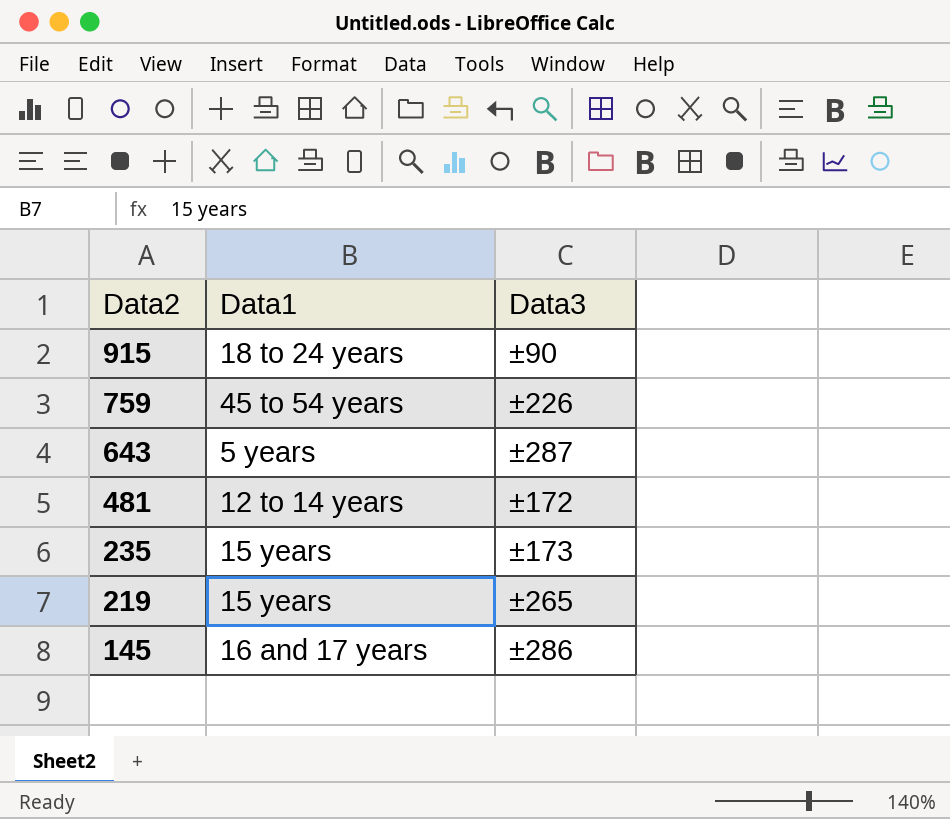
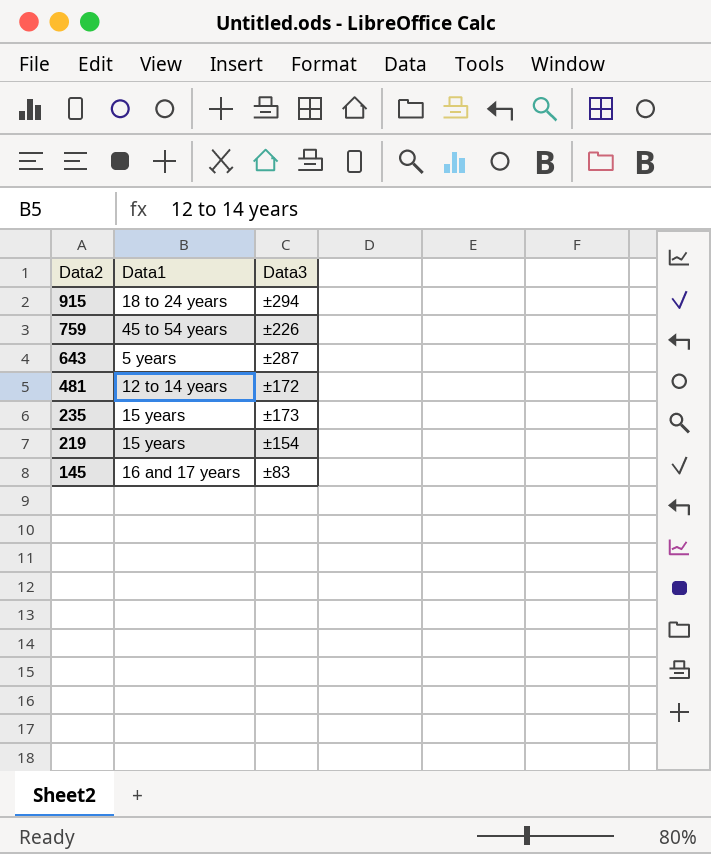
915 | Data3: ±90 -> ±294
219 | Data3: ±265 -> ±154
145 | Data3: ±286 -> ±83

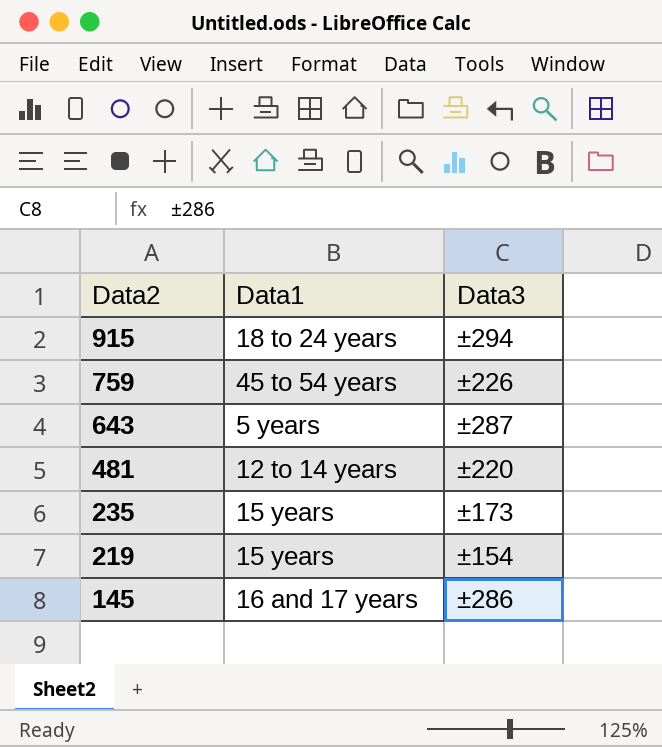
481 | Data3: ±172 -> ±220
145 | Data3: ±83 -> ±286

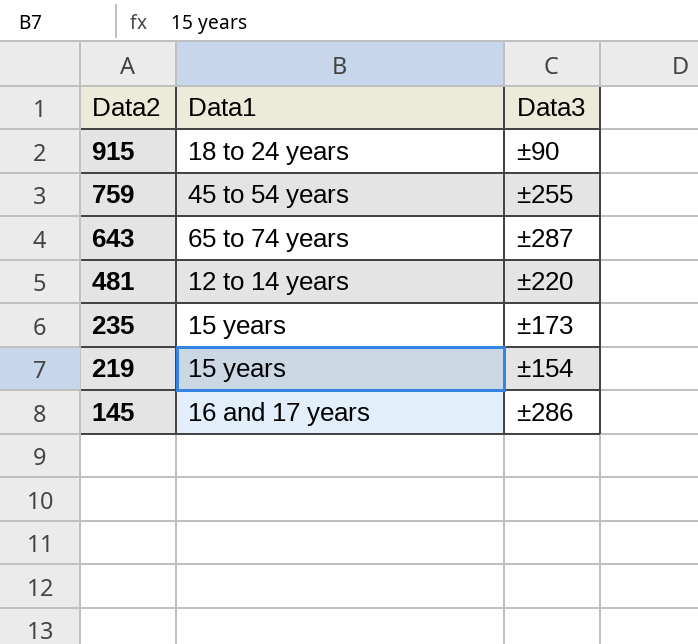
915 | Data3: ±294 -> ±90
759 | Data3: ±226 -> ±255
643 | Data1: 5 years -> 65 to 74 years

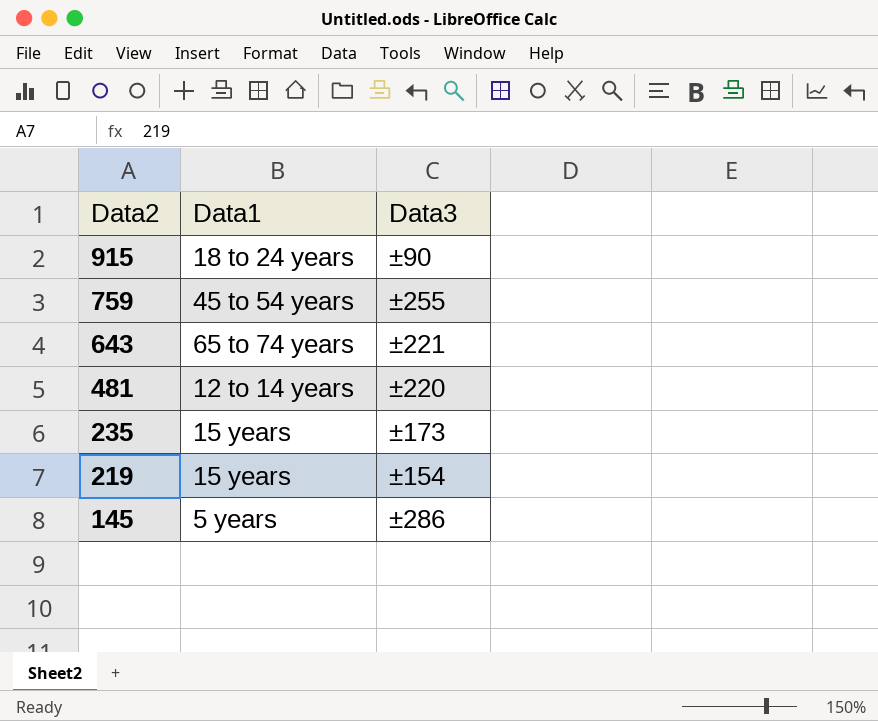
643 | Data3: ±287 -> ±221
145 | Data1: 16 and 17 years -> 5 years

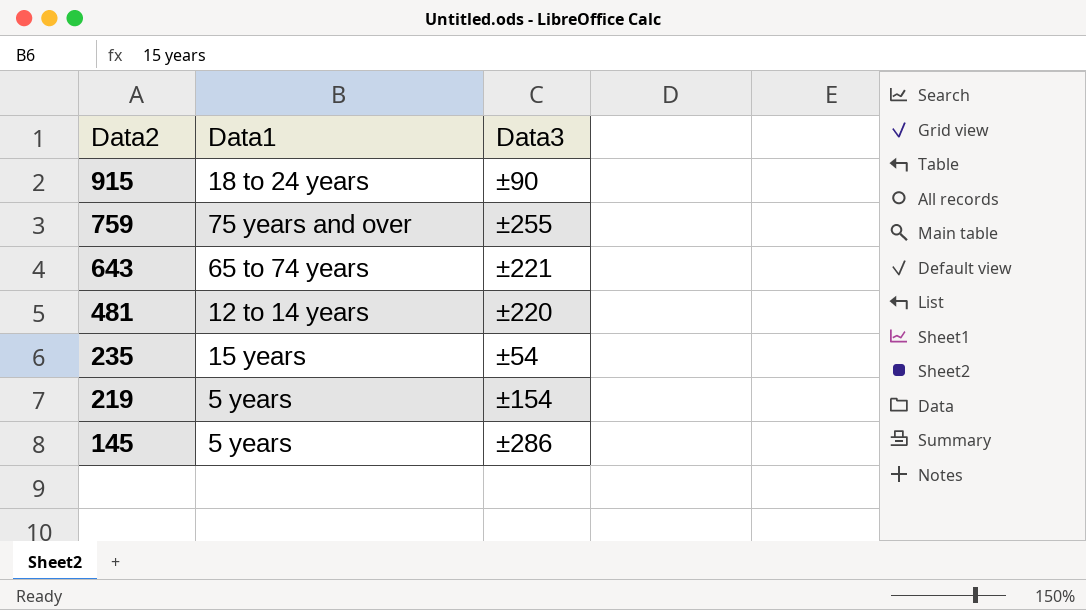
759 | Data1: 45 to 54 years -> 75 years and over
235 | Data3: ±173 -> ±54
219 | Data1: 15 years -> 5 years

